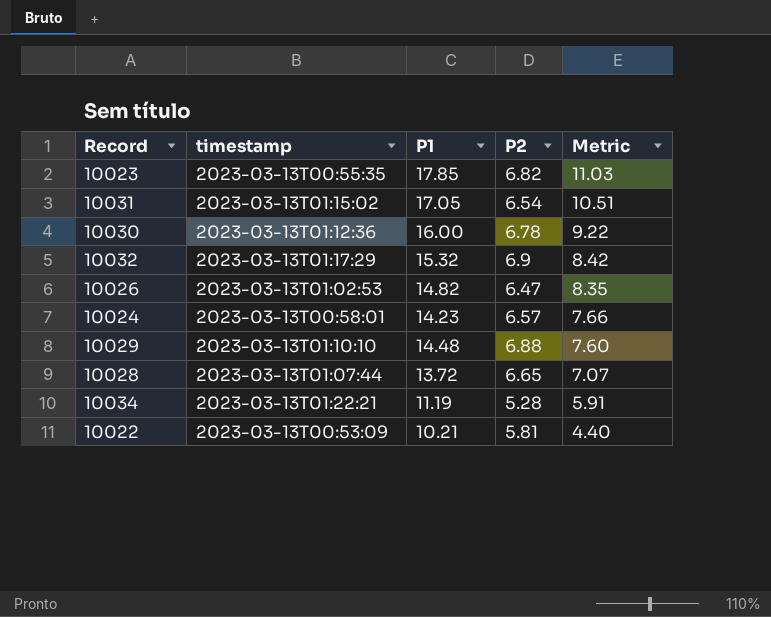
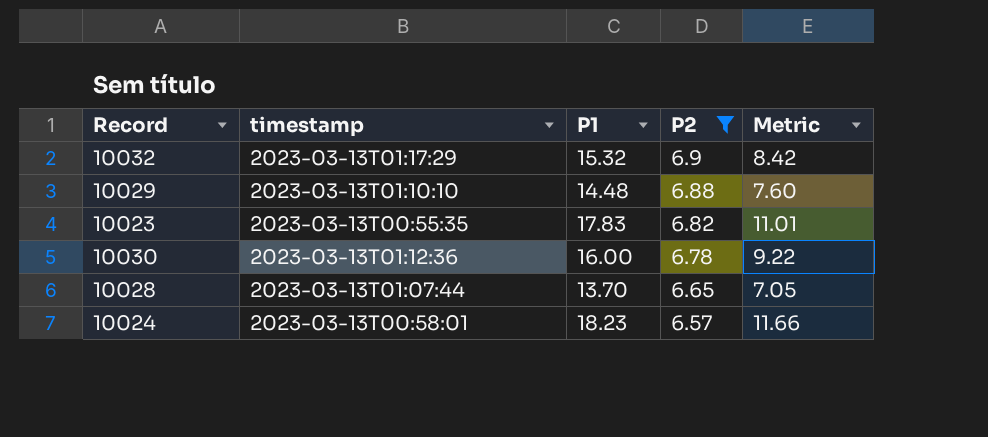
filter: none -> P2 >= 6.57
row order: Metric descending -> P2 descending
10023 | P1: 17.85 -> 17.83
10023 | Metric: 11.03 -> 11.01
10028 | P1: 13.72 -> 13.70
10028 | Metric: 7.07 -> 7.05
10024 | P1: 14.23 -> 18.23
10024 | Metric: 7.66 -> 11.66

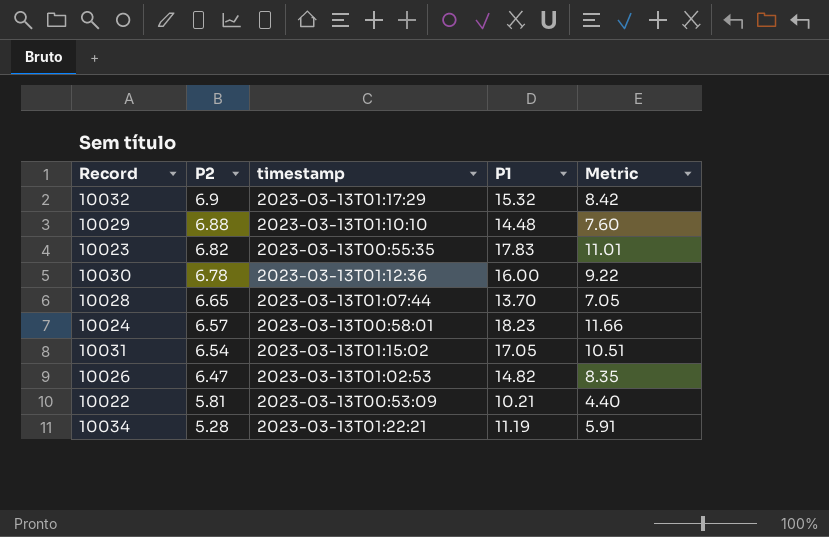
filter: P2 >= 6.57 -> none
column P2 | position: 4 -> 2

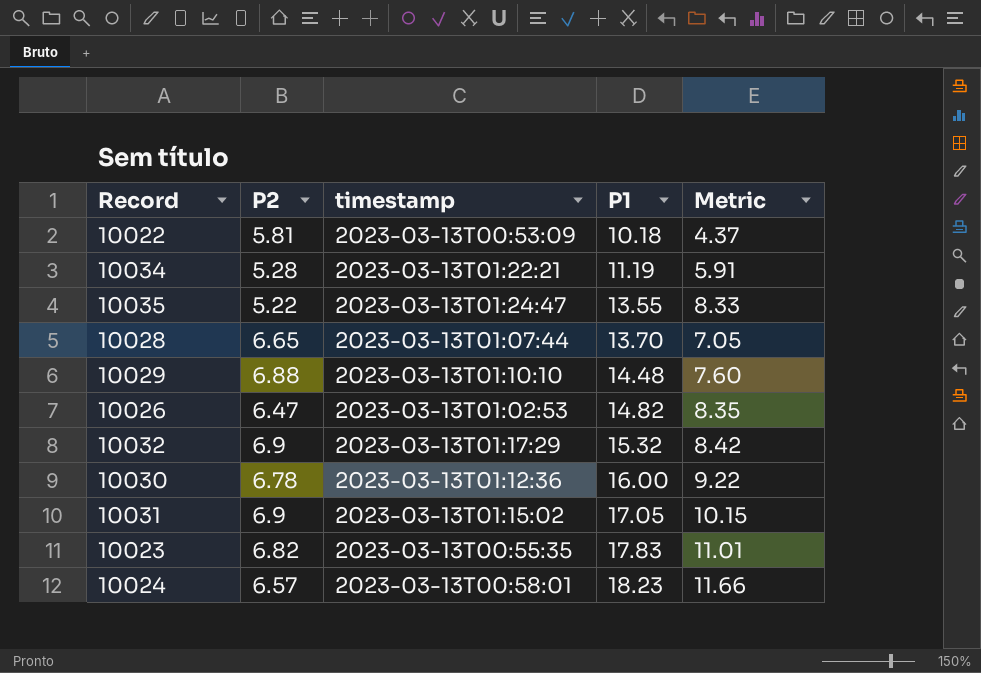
row order: P2 descending -> P1 ascending
10022 | P1: 10.21 -> 10.18
10022 | Metric: 4.40 -> 4.37
row 10035: none -> 5.22 | 2023-03-13T01:24:47 | 13.55 | 8.33
10031 | P2: 6.54 -> 6.9
10031 | Metric: 10.51 -> 10.15

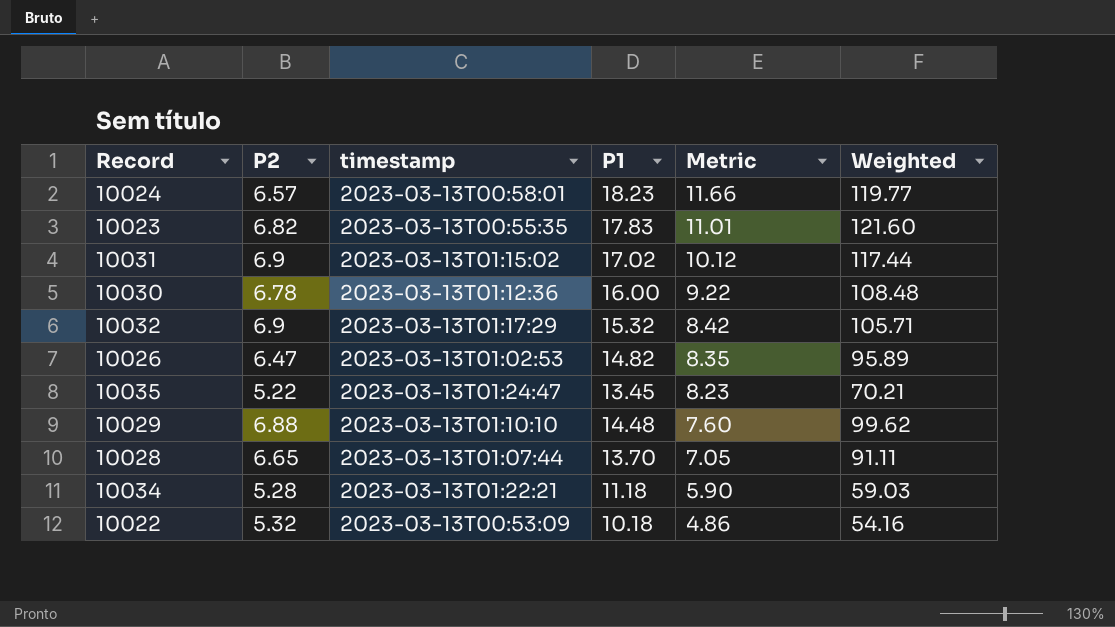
row order: P1 ascending -> Metric descending
column Weighted | formula: none -> [P2] * [P1]
10031 | P1: 17.05 -> 17.02
10031 | Metric: 10.15 -> 10.12
10035 | P1: 13.55 -> 13.45
10035 | Metric: 8.33 -> 8.23
10034 | P1: 11.19 -> 11.18
10034 | Metric: 5.91 -> 5.90
10022 | P2: 5.81 -> 5.32
10022 | Metric: 4.37 -> 4.86

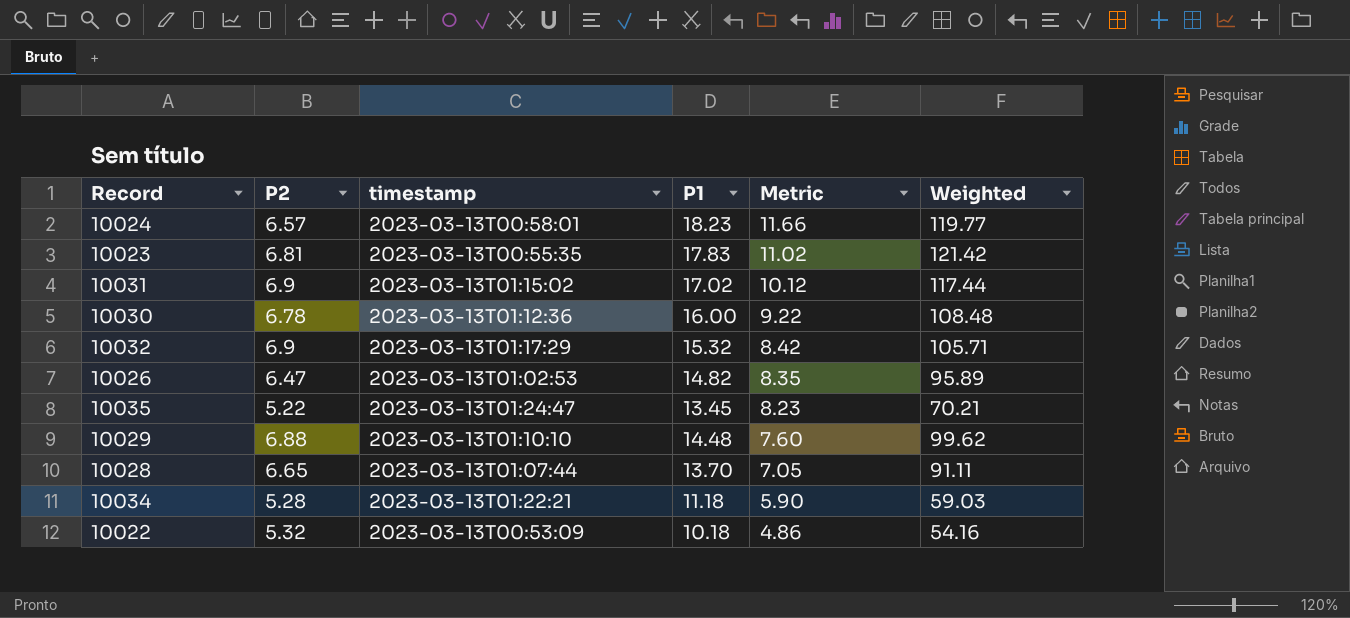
10023 | P2: 6.82 -> 6.81
10023 | Metric: 11.01 -> 11.02
10023 | Weighted: 121.60 -> 121.42

